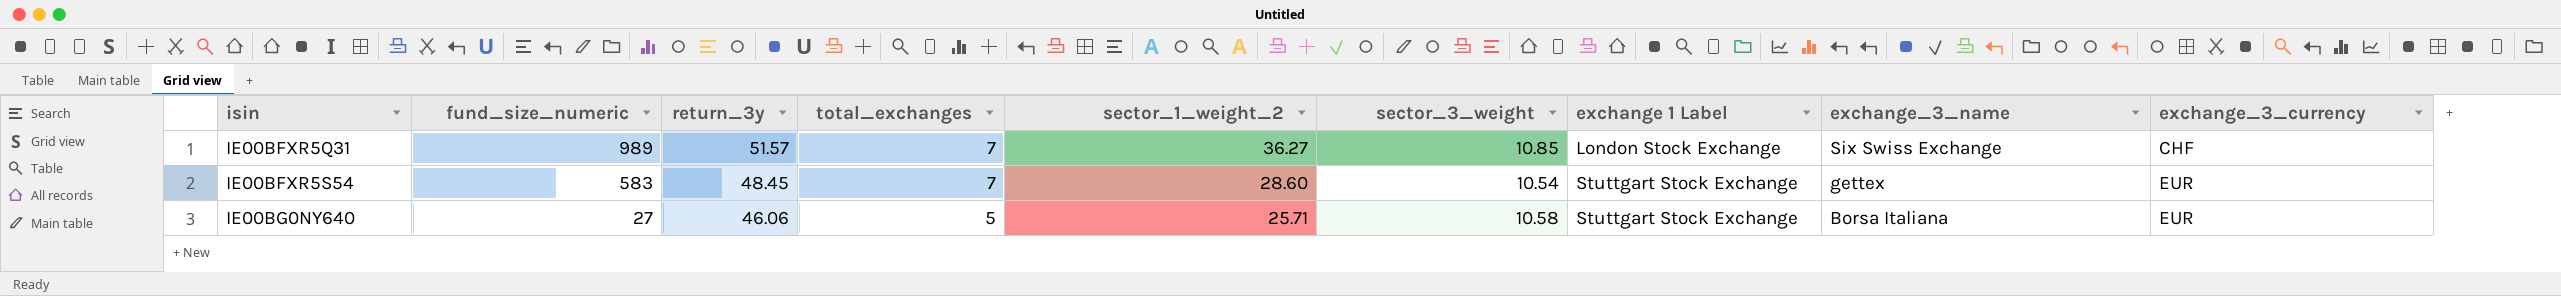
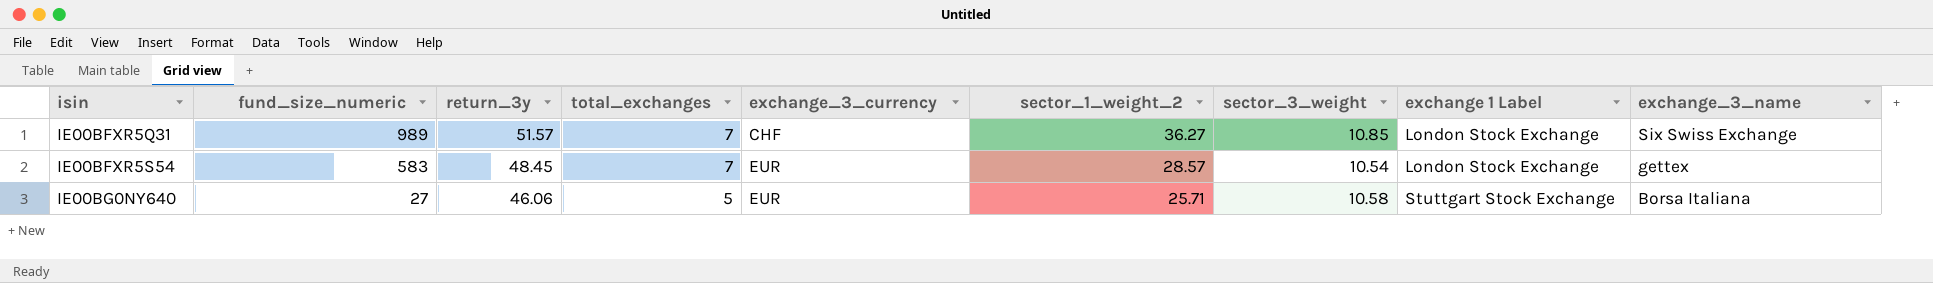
column exchange_3_currency | position: 9 -> 5
IE00BFXR5S54 | sector_1_weight_2: 28.60 -> 28.57
IE00BFXR5S54 | exchange 1 Label: Stuttgart Stock Exchange -> London Stock Exchange

